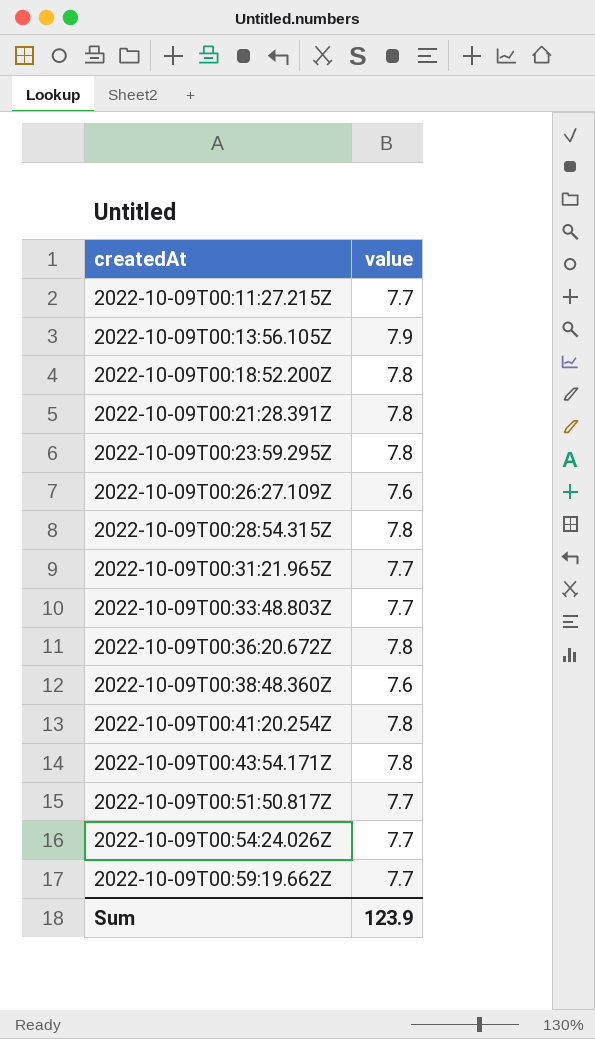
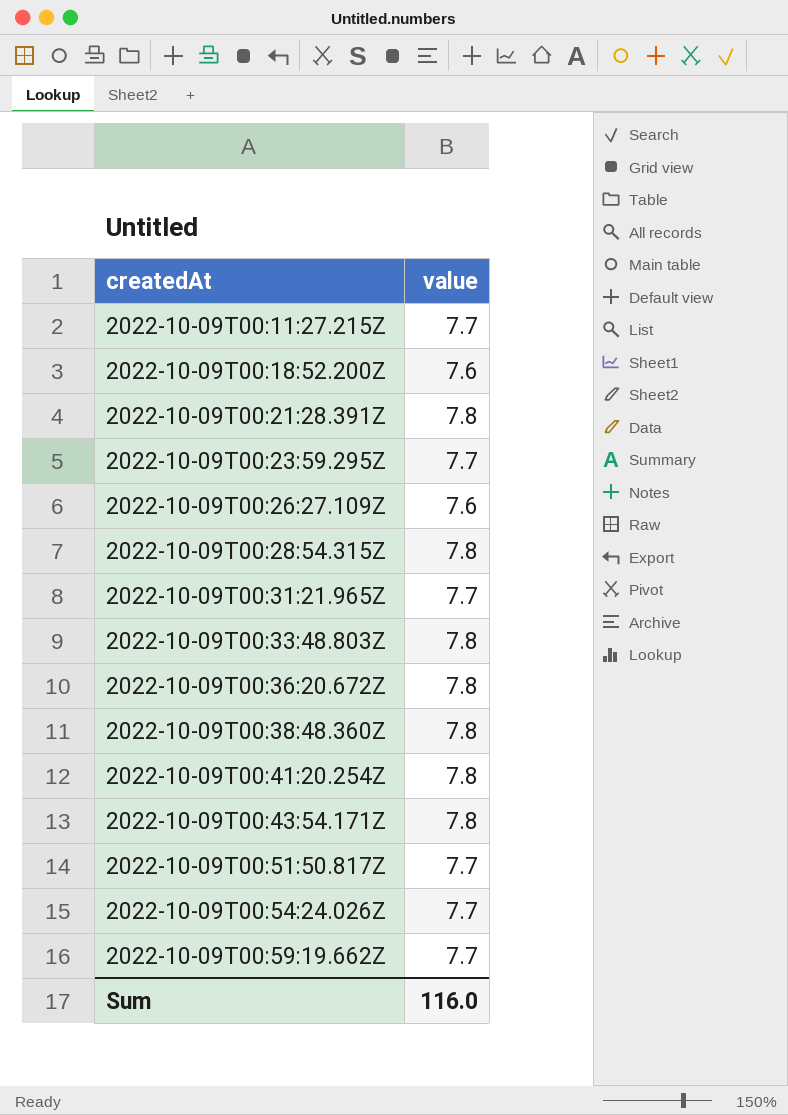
row 2022-10-09T00:13:56.105Z: 7.9 -> none
2022-10-09T00:18:52.200Z | value: 7.8 -> 7.6
2022-10-09T00:23:59.295Z | value: 7.8 -> 7.7
2022-10-09T00:33:48.803Z | value: 7.7 -> 7.8
2022-10-09T00:38:48.360Z | value: 7.6 -> 7.8
Sum | value: 123.9 -> 116.0

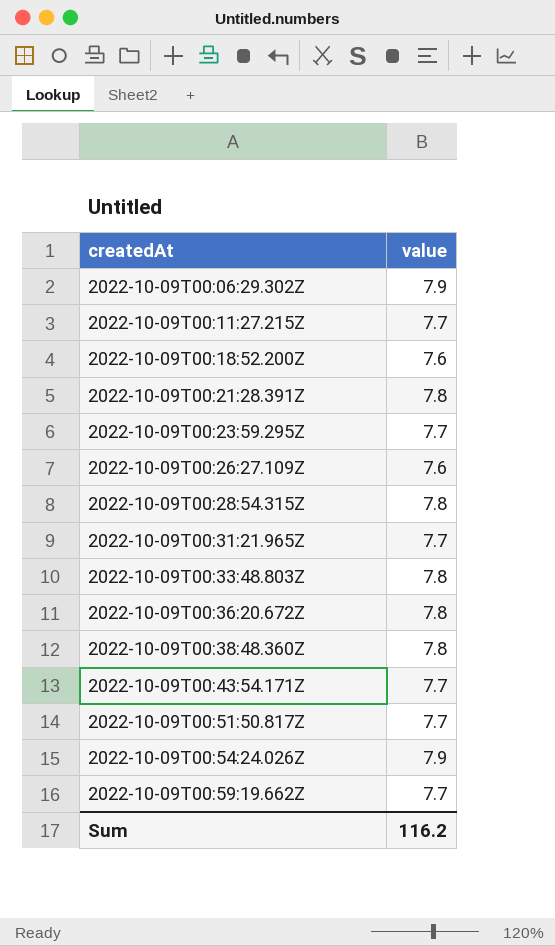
row 2022-10-09T00:41:20.254Z: 7.8 -> none
row 2022-10-09T00:06:29.302Z: none -> 7.9
2022-10-09T00:43:54.171Z | value: 7.8 -> 7.7
2022-10-09T00:54:24.026Z | value: 7.7 -> 7.9
Sum | value: 116.0 -> 116.2

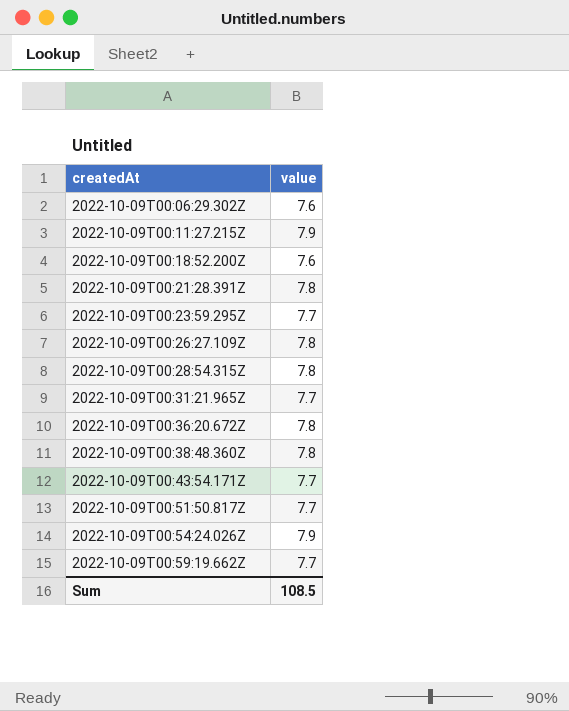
row 2022-10-09T00:33:48.803Z: 7.8 -> none
2022-10-09T00:06:29.302Z | value: 7.9 -> 7.6
2022-10-09T00:11:27.215Z | value: 7.7 -> 7.9
2022-10-09T00:26:27.109Z | value: 7.6 -> 7.8
Sum | value: 116.2 -> 108.5

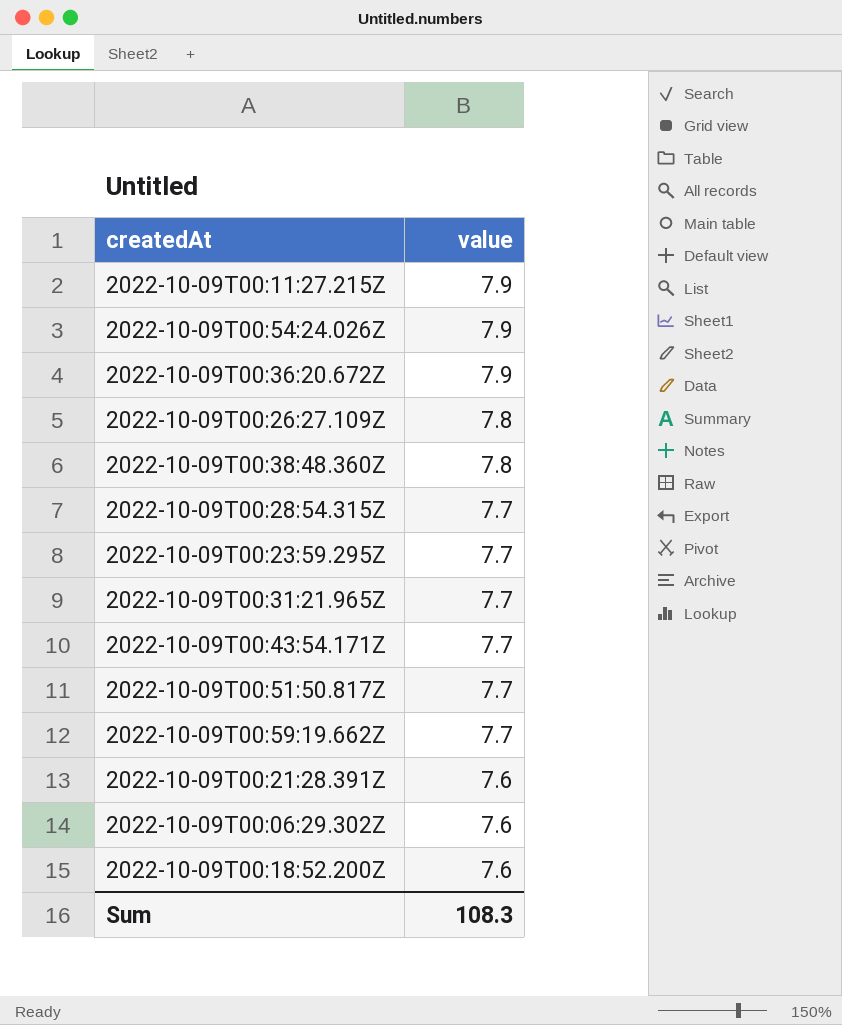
row order: createdAt ascending -> value descending
2022-10-09T00:36:20.672Z | value: 7.8 -> 7.9
2022-10-09T00:28:54.315Z | value: 7.8 -> 7.7
2022-10-09T00:21:28.391Z | value: 7.8 -> 7.6
Sum | value: 108.5 -> 108.3

